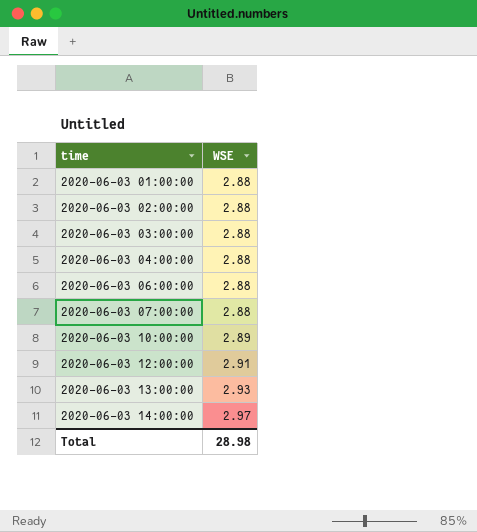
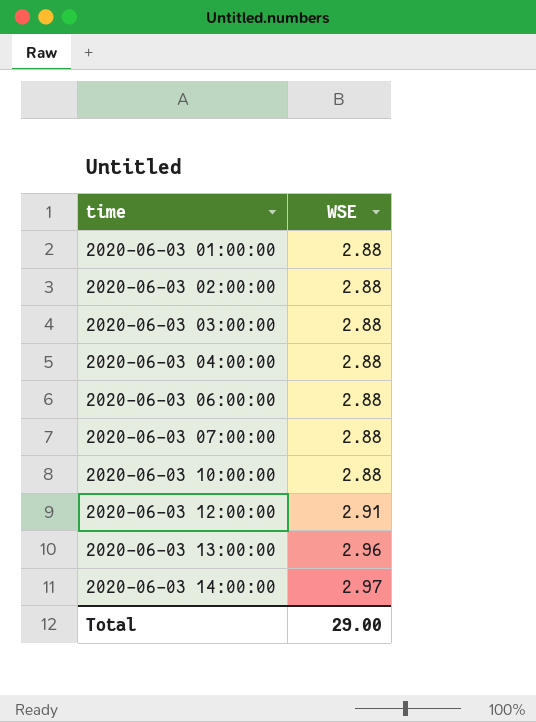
2020-06-03 10:00:00 | WSE: 2.89 -> 2.88
2020-06-03 13:00:00 | WSE: 2.93 -> 2.96
Total | WSE: 28.98 -> 29.00

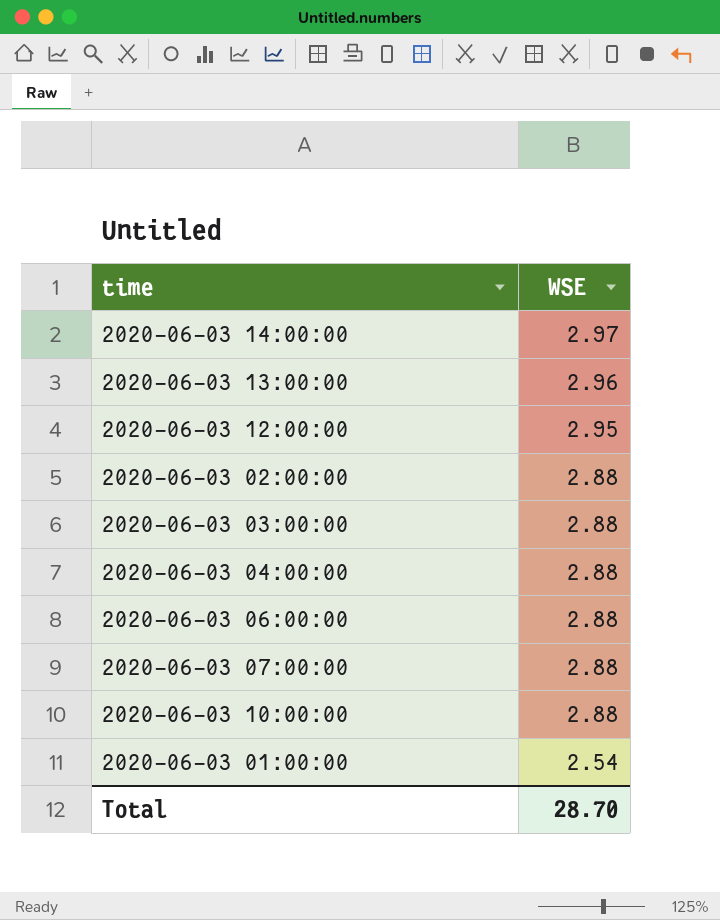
row order: time ascending -> WSE descending
2020-06-03 12:00:00 | WSE: 2.91 -> 2.95
2020-06-03 01:00:00 | WSE: 2.88 -> 2.54
Total | WSE: 29.00 -> 28.70

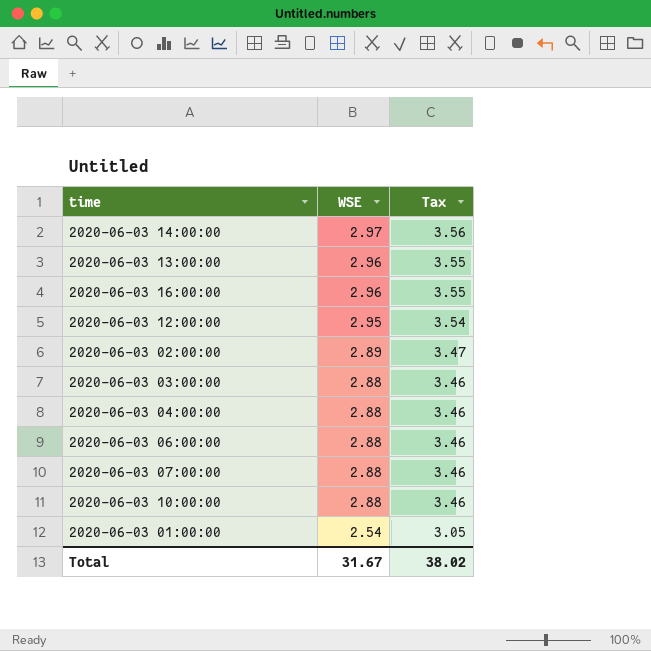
column Tax | formula: none -> [WSE] * 1.2
row 2020-06-03 16:00:00: none -> 2.96 | 3.55
2020-06-03 02:00:00 | WSE: 2.88 -> 2.89
Total | WSE: 28.70 -> 31.67

